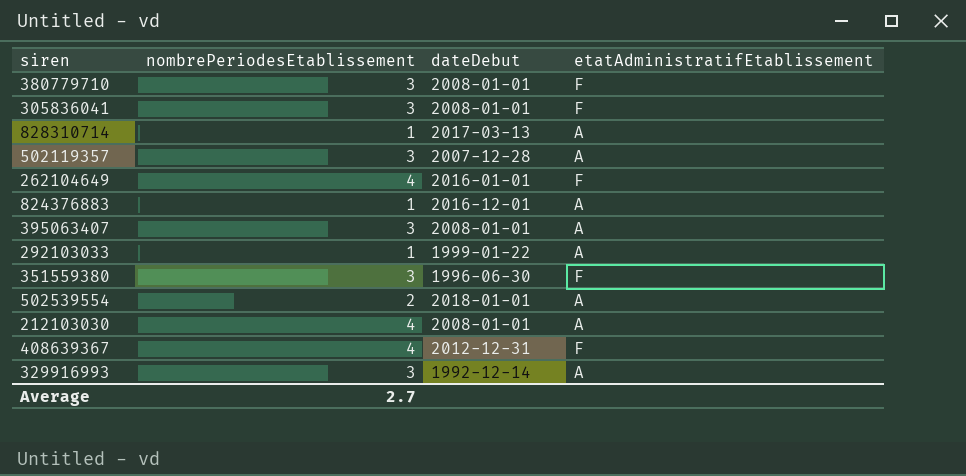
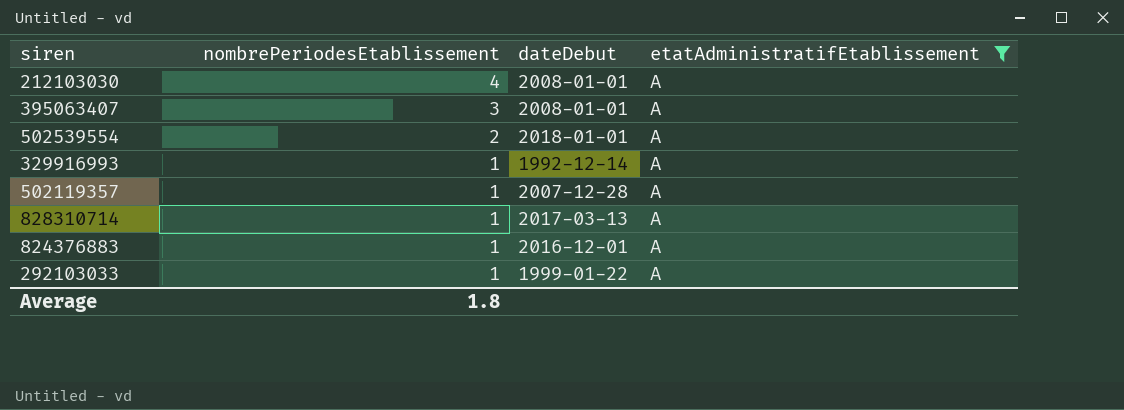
filter: none -> etatAdministratifEtablissement = A
row order: none -> nombrePeriodesEtablissement descending
329916993 | nombrePeriodesEtablissement: 3 -> 1
502119357 | nombrePeriodesEtablissement: 3 -> 1
Average | nombrePeriodesEtablissement: 2.7 -> 1.8

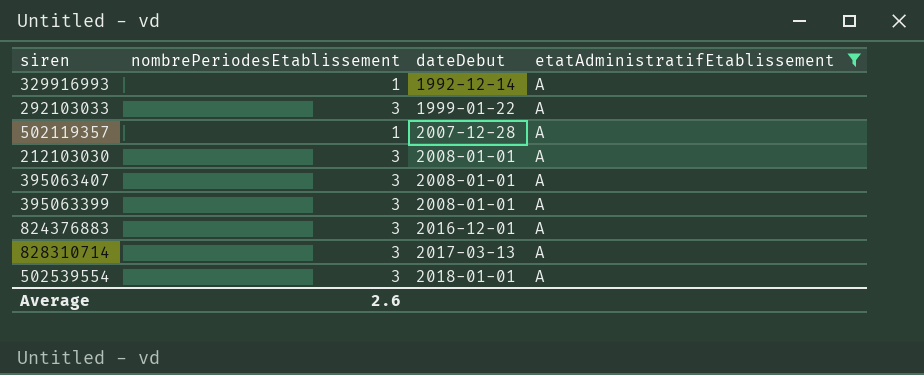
row order: nombrePeriodesEtablissement descending -> dateDebut ascending
292103033 | nombrePeriodesEtablissement: 1 -> 3
212103030 | nombrePeriodesEtablissement: 4 -> 3
row 395063399: none -> 3 | 2008-01-01 | A
824376883 | nombrePeriodesEtablissement: 1 -> 3
828310714 | nombrePeriodesEtablissement: 1 -> 3
502539554 | nombrePeriodesEtablissement: 2 -> 3
Average | nombrePeriodesEtablissement: 1.8 -> 2.6

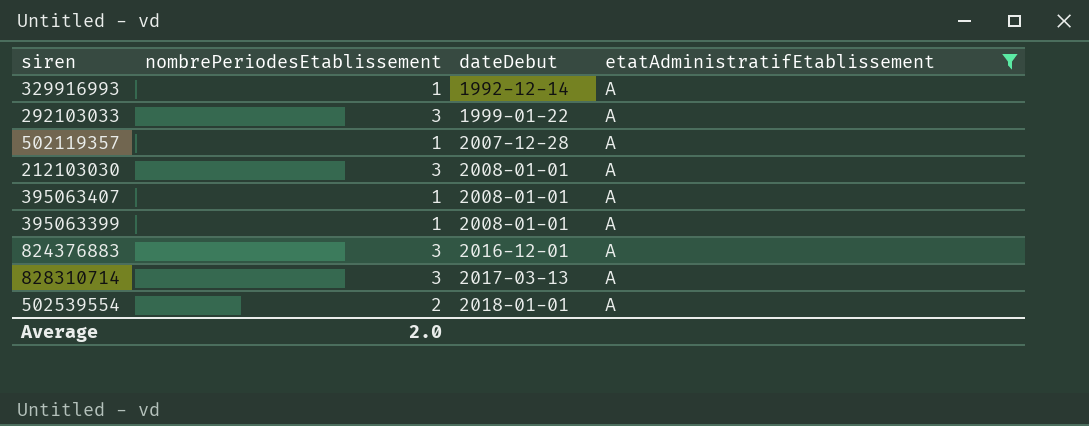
395063407 | nombrePeriodesEtablissement: 3 -> 1
395063399 | nombrePeriodesEtablissement: 3 -> 1
502539554 | nombrePeriodesEtablissement: 3 -> 2
Average | nombrePeriodesEtablissement: 2.6 -> 2.0

